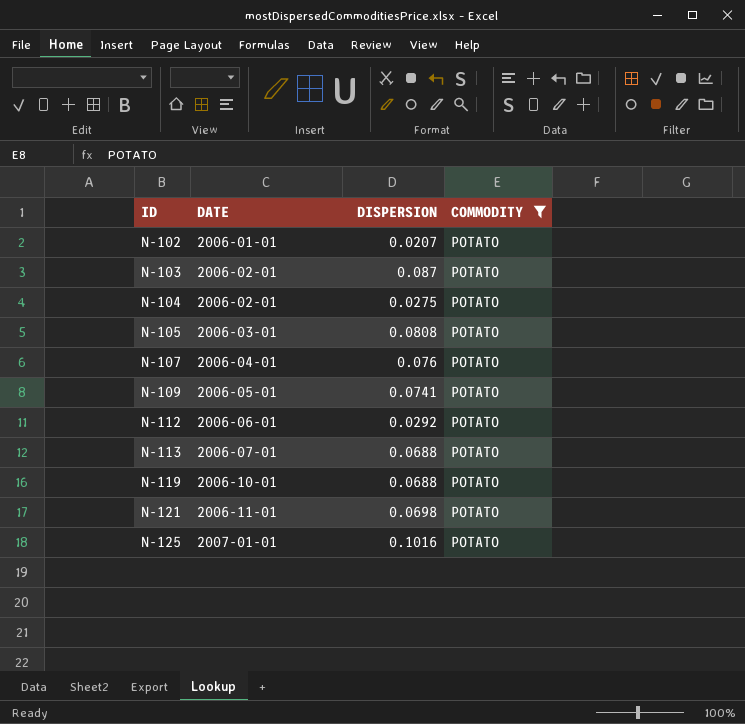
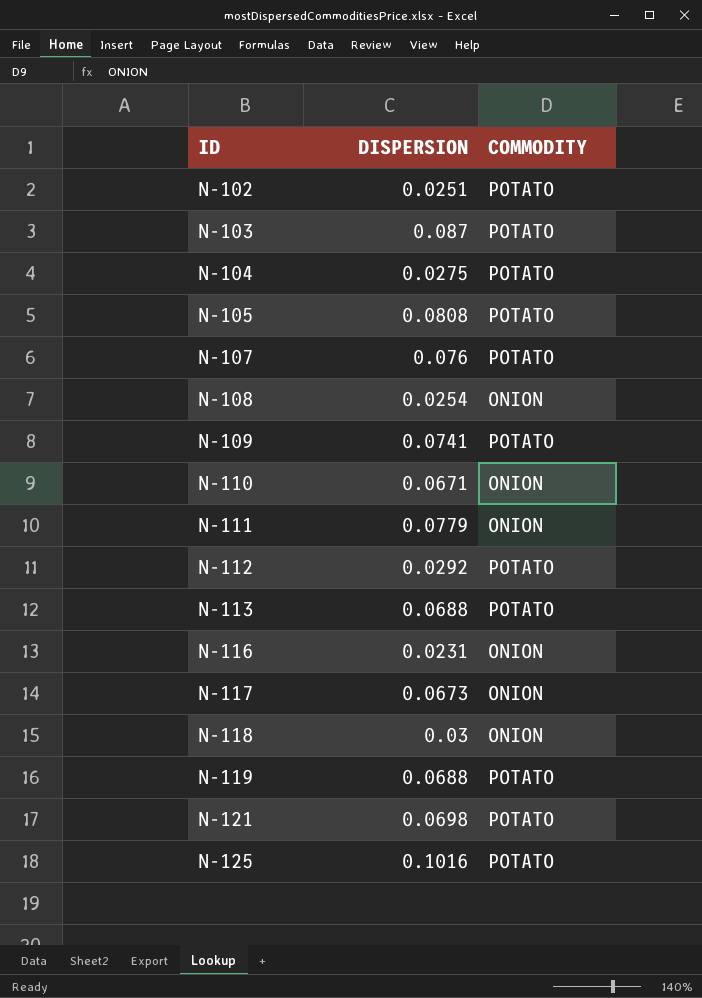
filter: COMMODITY = POTATO -> none
column DATE | position: 2 -> none
N-102 | DISPERSION: 0.0207 -> 0.0251

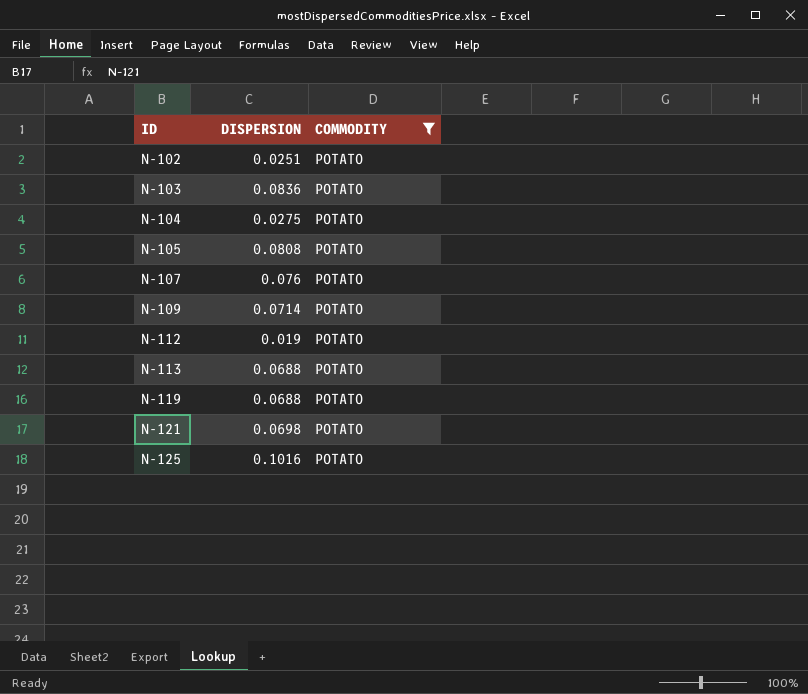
filter: none -> COMMODITY = POTATO
N-103 | DISPERSION: 0.087 -> 0.0836
N-109 | DISPERSION: 0.0741 -> 0.0714
N-112 | DISPERSION: 0.0292 -> 0.019

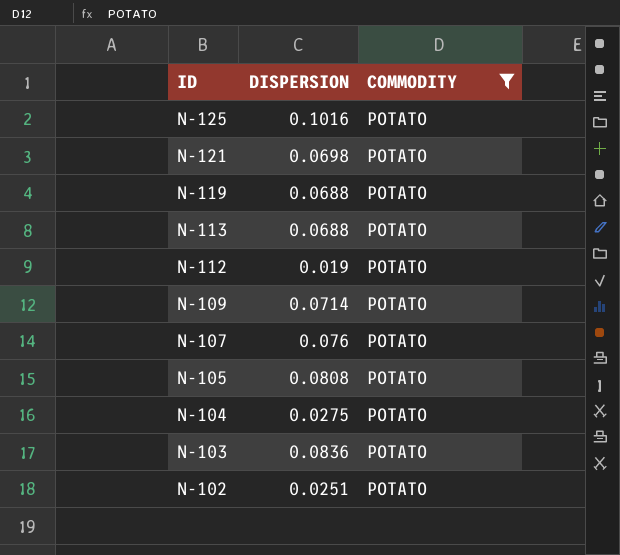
row order: ID ascending -> ID descending

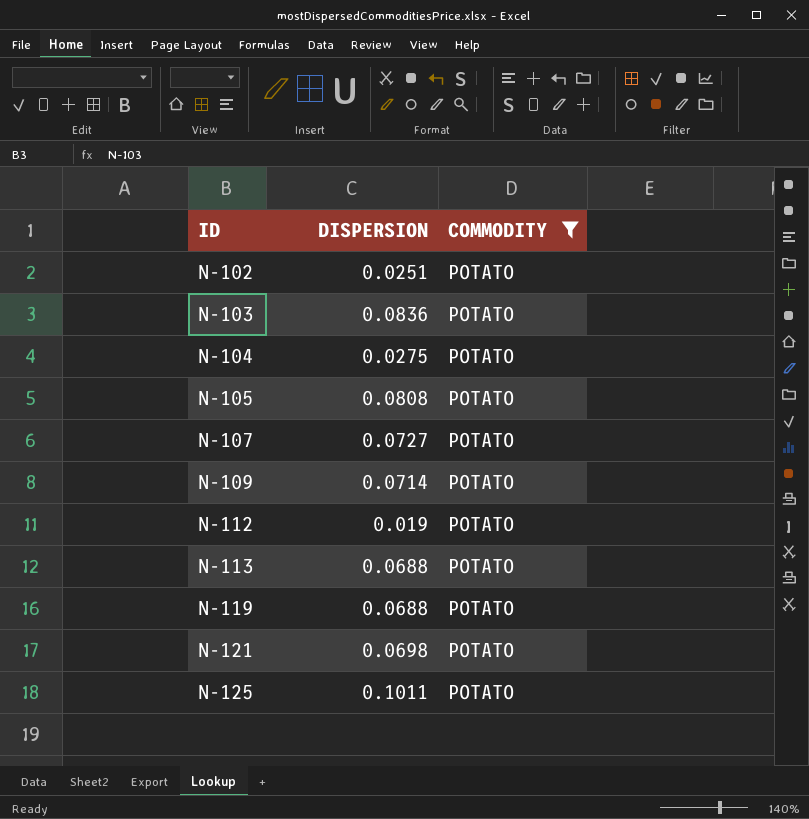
row order: ID descending -> ID ascending
N-107 | DISPERSION: 0.076 -> 0.0727
N-125 | DISPERSION: 0.1016 -> 0.1011

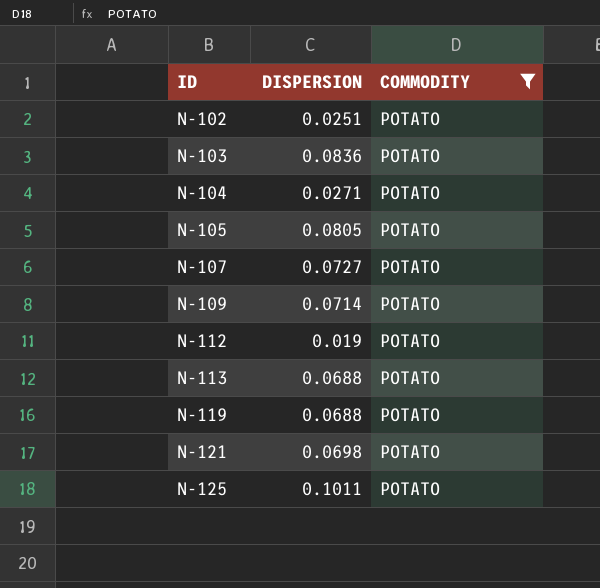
N-104 | DISPERSION: 0.0275 -> 0.0271
N-105 | DISPERSION: 0.0808 -> 0.0805

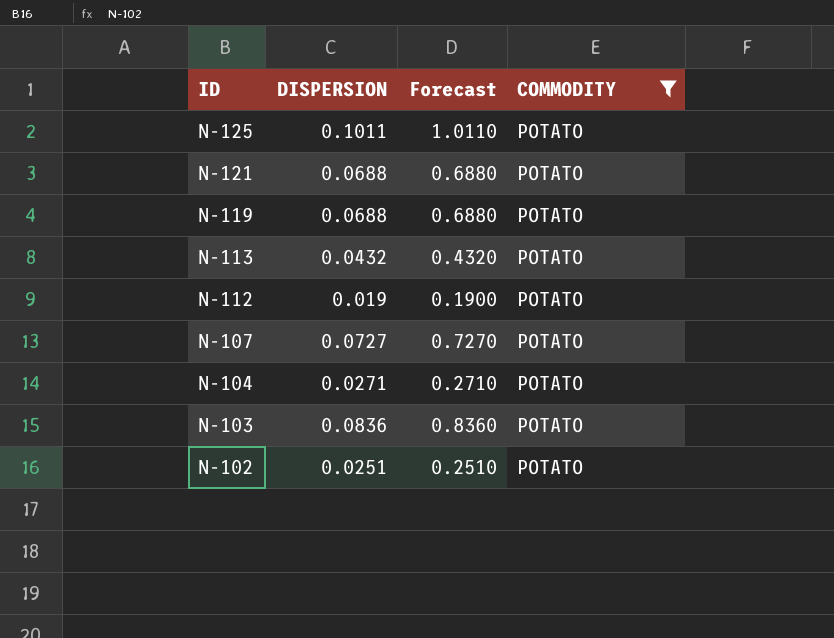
row order: ID ascending -> ID descending
column Forecast | formula: none -> [DISPERSION] * 10
row N-105: 0.0805 | POTATO -> none
row N-109: 0.0714 | POTATO -> none
N-121 | DISPERSION: 0.0698 -> 0.0688
N-113 | DISPERSION: 0.0688 -> 0.0432

